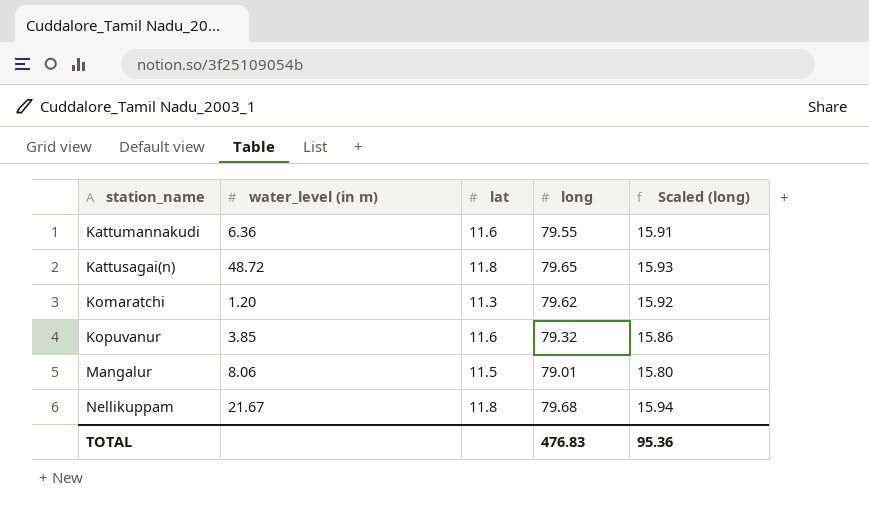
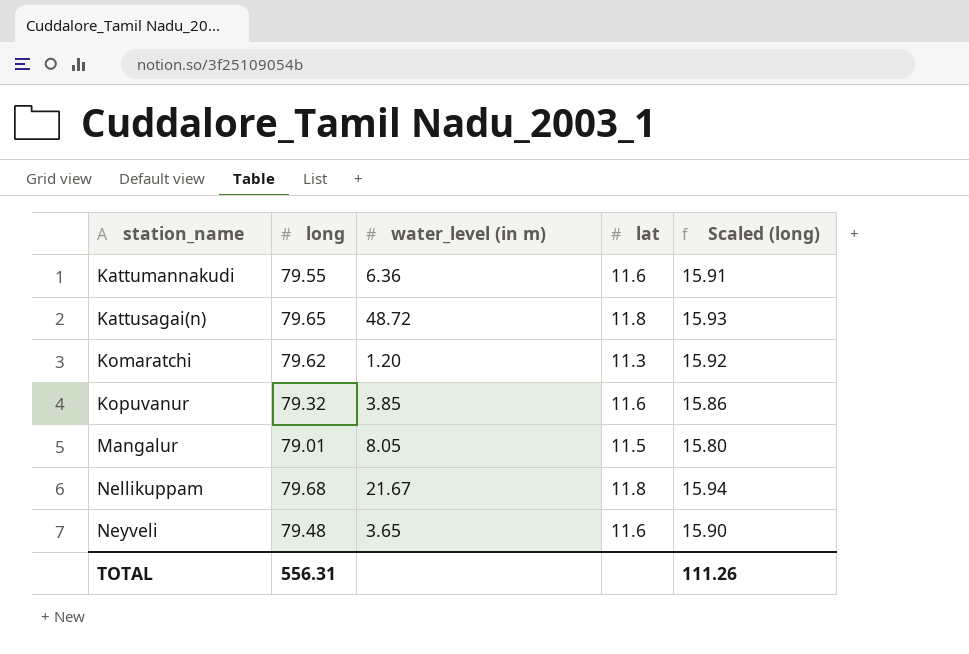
column long | position: 4 -> 2
Mangalur | water_level (in m): 8.06 -> 8.05
row Neyveli: none -> 79.48 | 3.65 | 11.6 | 15.90
TOTAL | long: 476.83 -> 556.31
TOTAL | Scaled (long): 95.36 -> 111.26

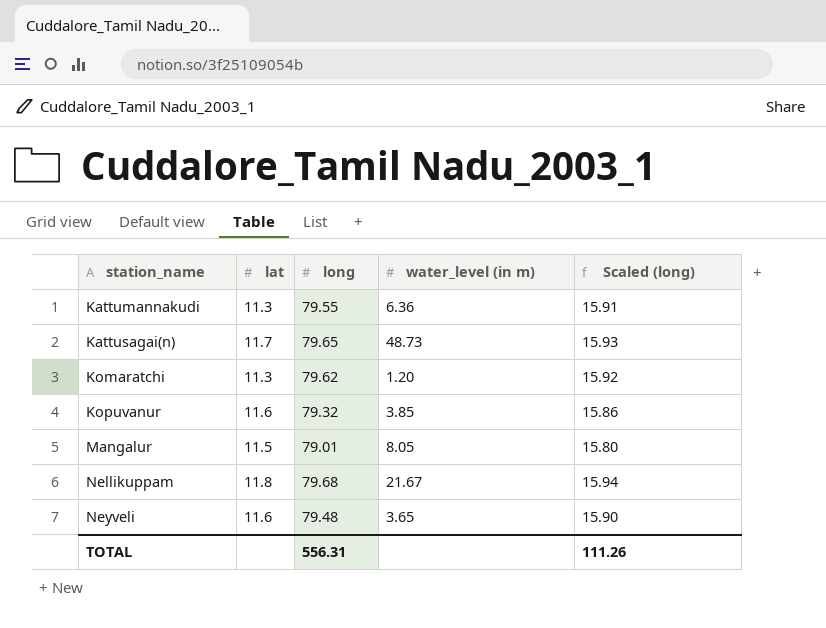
column lat | position: 4 -> 2
Kattumannakudi | lat: 11.6 -> 11.3
Kattusagai(n) | lat: 11.8 -> 11.7
Kattusagai(n) | water_level (in m): 48.72 -> 48.73

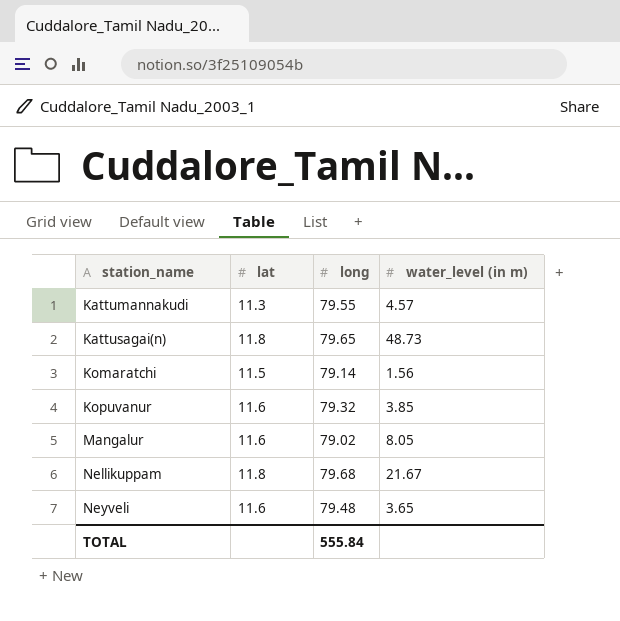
column Scaled (long) | formula: [long] * 0.2 -> none
Kattumannakudi | water_level (in m): 6.36 -> 4.57
Kattusagai(n) | lat: 11.7 -> 11.8
Komaratchi | lat: 11.3 -> 11.5
Komaratchi | long: 79.62 -> 79.14
Komaratchi | water_level (in m): 1.20 -> 1.56
Mangalur | lat: 11.5 -> 11.6
Mangalur | long: 79.01 -> 79.02
TOTAL | long: 556.31 -> 555.84

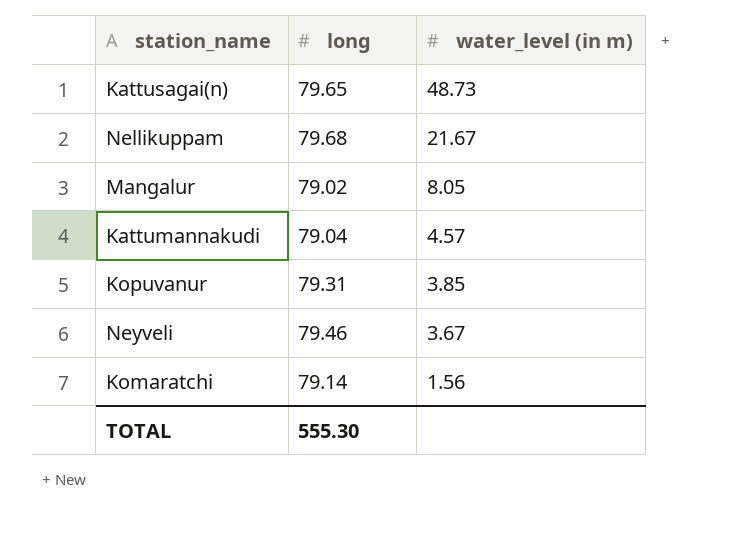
row order: station_name ascending -> water_level (in m) descending
column lat | position: 2 -> none
Kattumannakudi | long: 79.55 -> 79.04
Kopuvanur | long: 79.32 -> 79.31
Neyveli | long: 79.48 -> 79.46
Neyveli | water_level (in m): 3.65 -> 3.67
TOTAL | long: 555.84 -> 555.30

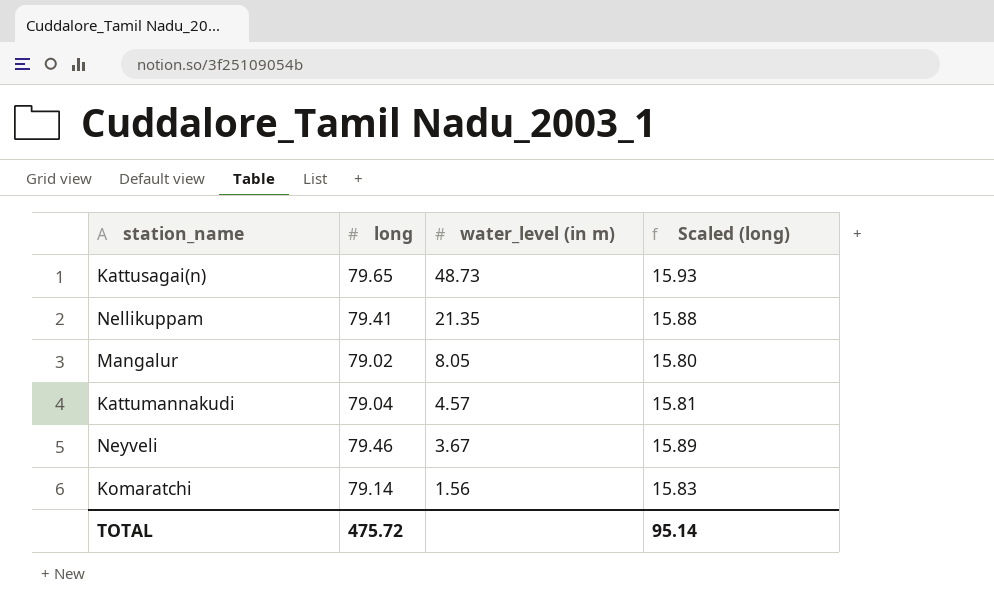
column Scaled (long) | formula: none -> [long] * 0.2
row Kopuvanur: 79.31 | 3.85 -> none
Nellikuppam | long: 79.68 -> 79.41
Nellikuppam | water_level (in m): 21.67 -> 21.35
TOTAL | long: 555.30 -> 475.72

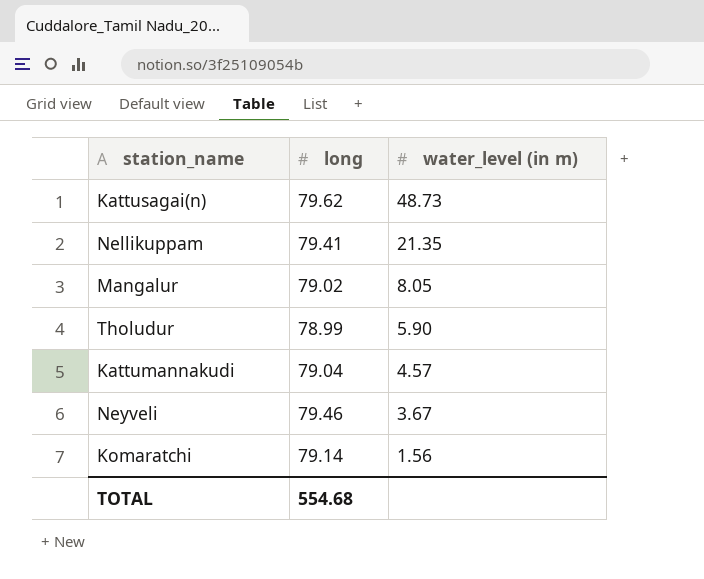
column Scaled (long) | formula: [long] * 0.2 -> none
Kattusagai(n) | long: 79.65 -> 79.62
row Tholudur: none -> 78.99 | 5.90
TOTAL | long: 475.72 -> 554.68

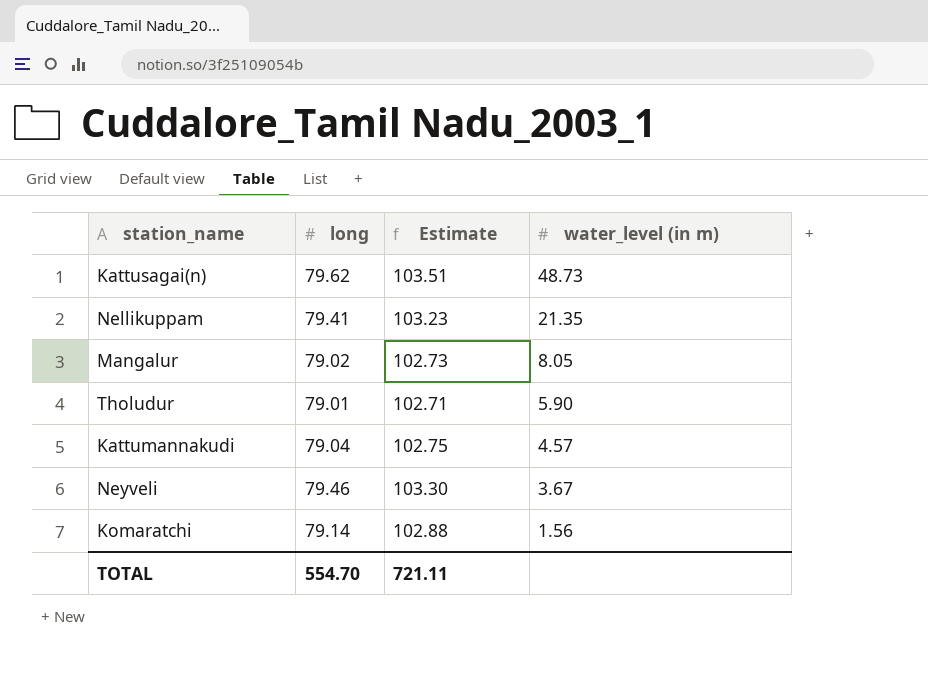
column Estimate | formula: none -> [long] * 1.3
Tholudur | long: 78.99 -> 79.01
TOTAL | long: 554.68 -> 554.70

